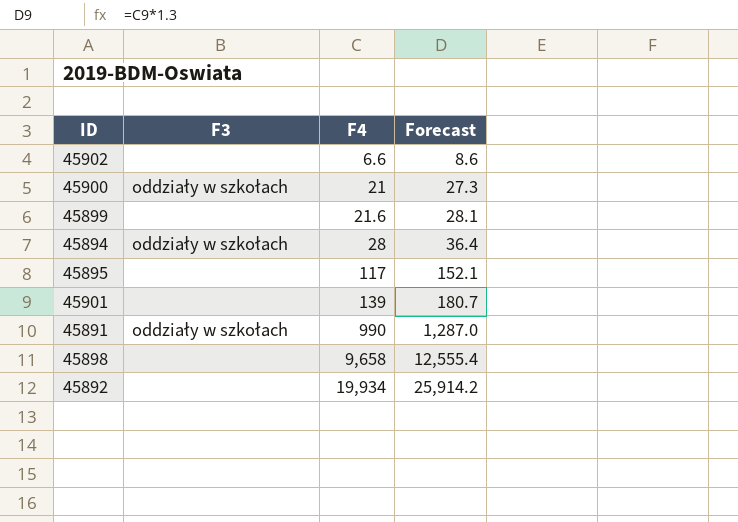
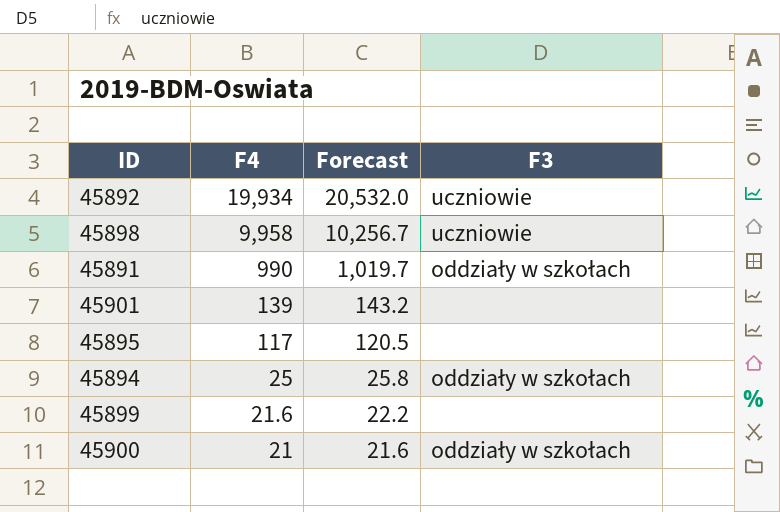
row order: F4 ascending -> F4 descending
column Forecast | formula: [F4] * 1.3 -> [F4] * 1.03
column F3 | position: 2 -> 4
row 45902: none | 6.6 | 8.6 -> none
45892 | F3: none -> uczniowie
45898 | F4: 9,658 -> 9,958
45898 | F3: none -> uczniowie
45894 | F4: 28 -> 25

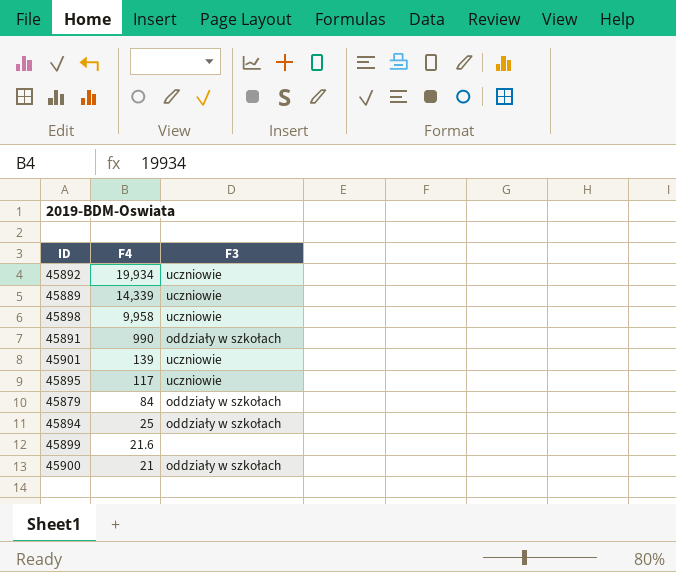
column Forecast | formula: [F4] * 1.03 -> none
row 45889: none -> 14,339 | uczniowie
45901 | F3: none -> uczniowie
45895 | F3: none -> uczniowie
row 45879: none -> 84 | oddziały w szkołach

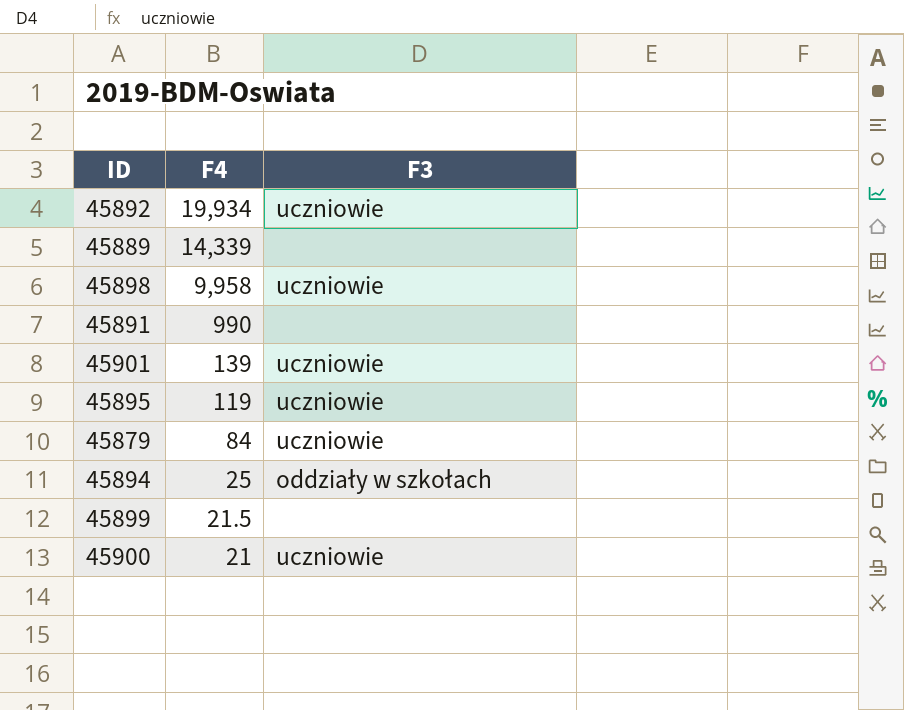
45889 | F3: uczniowie -> none
45891 | F3: oddziały w szkołach -> none
45895 | F4: 117 -> 119
45879 | F3: oddziały w szkołach -> uczniowie
45899 | F4: 21.6 -> 21.5
45900 | F3: oddziały w szkołach -> uczniowie

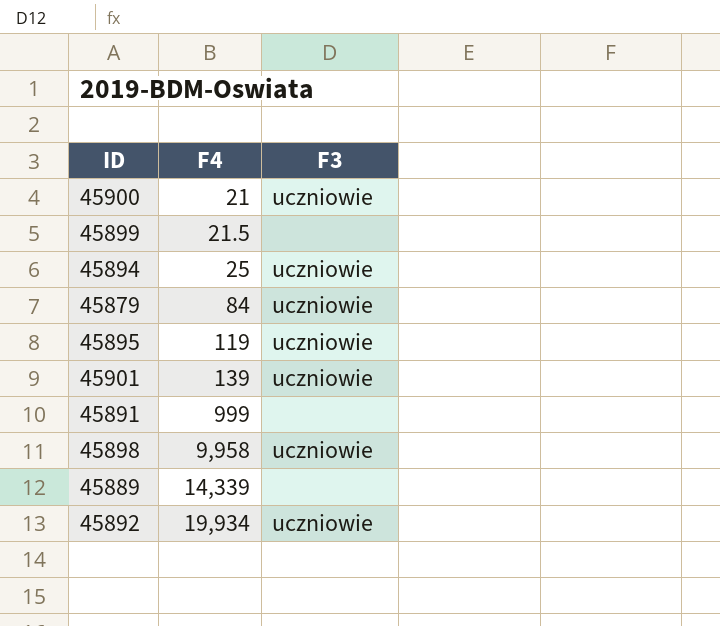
row order: F4 descending -> F4 ascending
45894 | F3: oddziały w szkołach -> uczniowie
45891 | F4: 990 -> 999

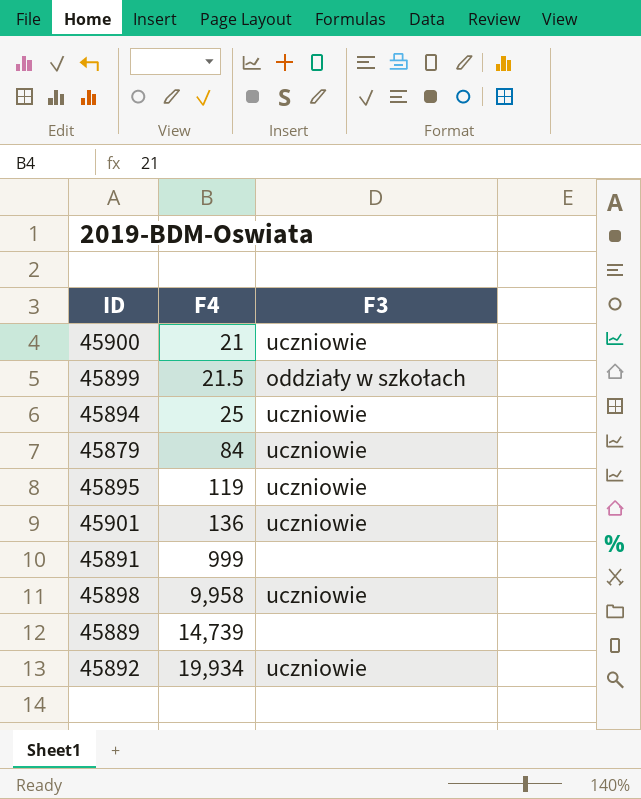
45899 | F3: none -> oddziały w szkołach
45901 | F4: 139 -> 136
45889 | F4: 14,339 -> 14,739

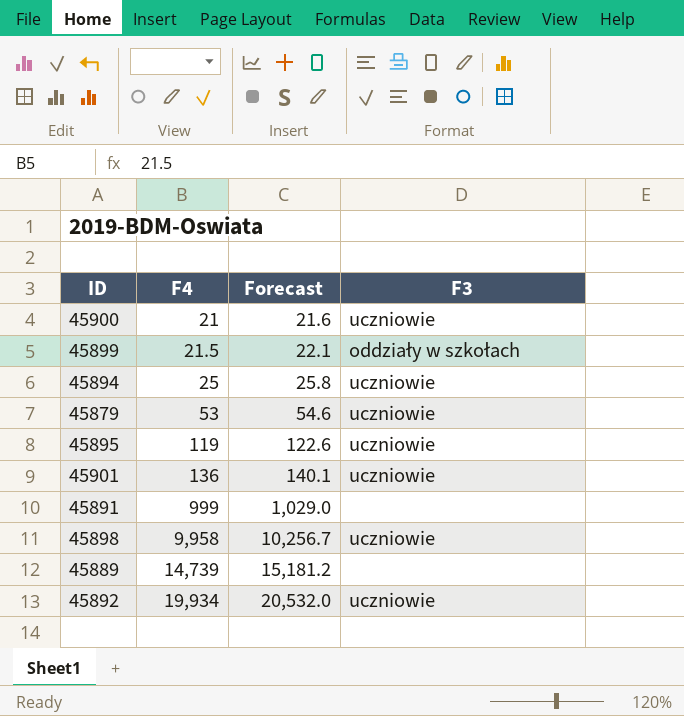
column Forecast | formula: none -> [F4] * 1.03
45879 | F4: 84 -> 53

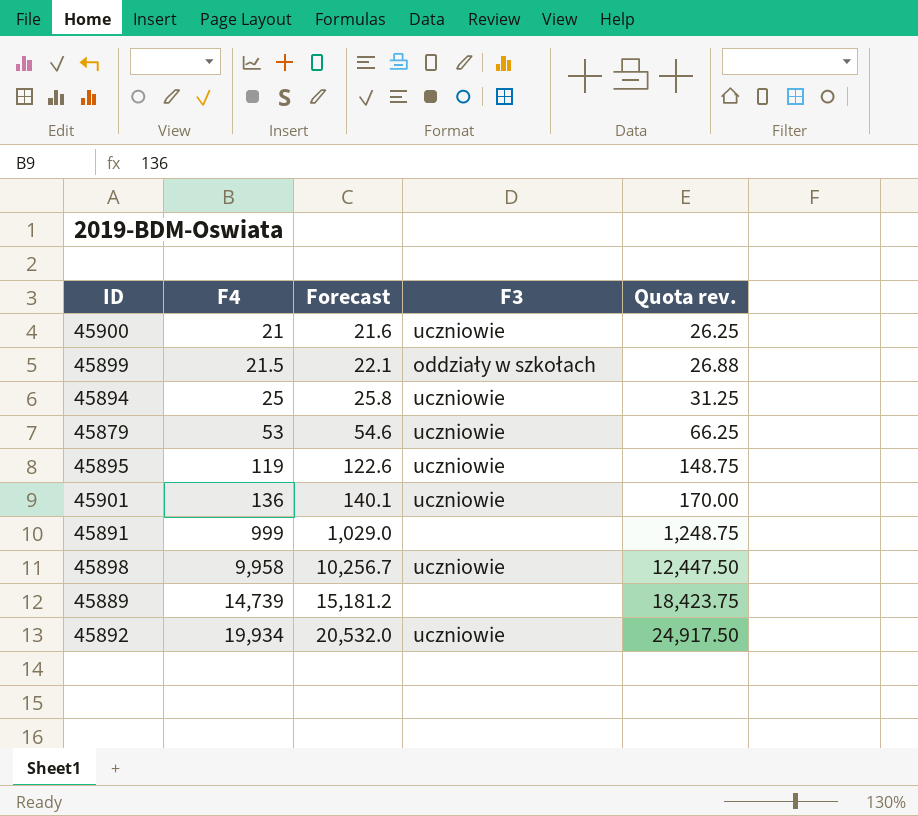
column Quota rev. | formula: none -> [F4] * 1.25

